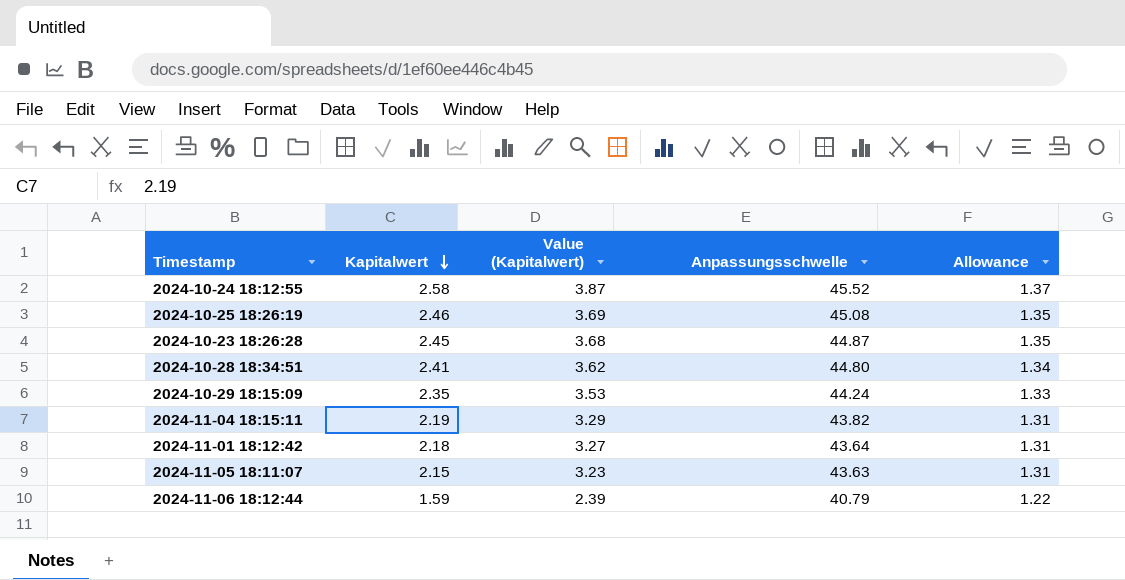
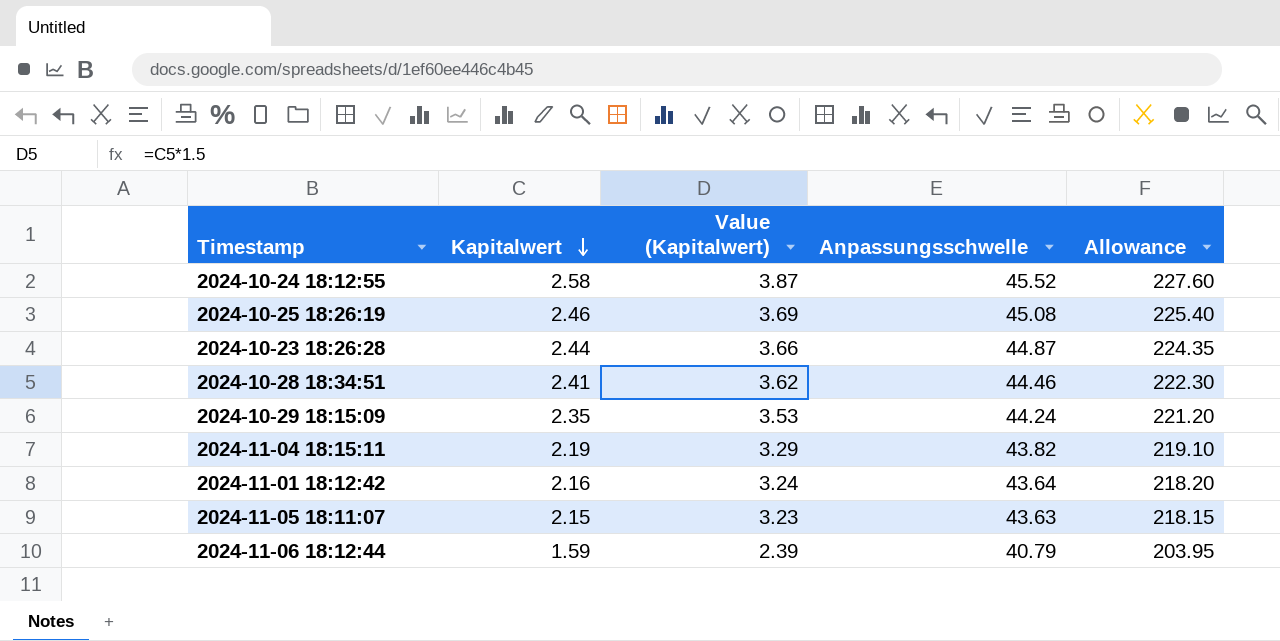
column Allowance | formula: [Anpassungsschwelle] * 0.03 -> [Anpassungsschwelle] * 5
2024-10-23 18:26:28 | Kapitalwert: 2.45 -> 2.44
2024-10-23 18:26:28 | Value (Kapitalwert): 3.68 -> 3.66
2024-10-28 18:34:51 | Anpassungsschwelle: 44.80 -> 44.46
2024-11-01 18:12:42 | Kapitalwert: 2.18 -> 2.16
2024-11-01 18:12:42 | Value (Kapitalwert): 3.27 -> 3.24

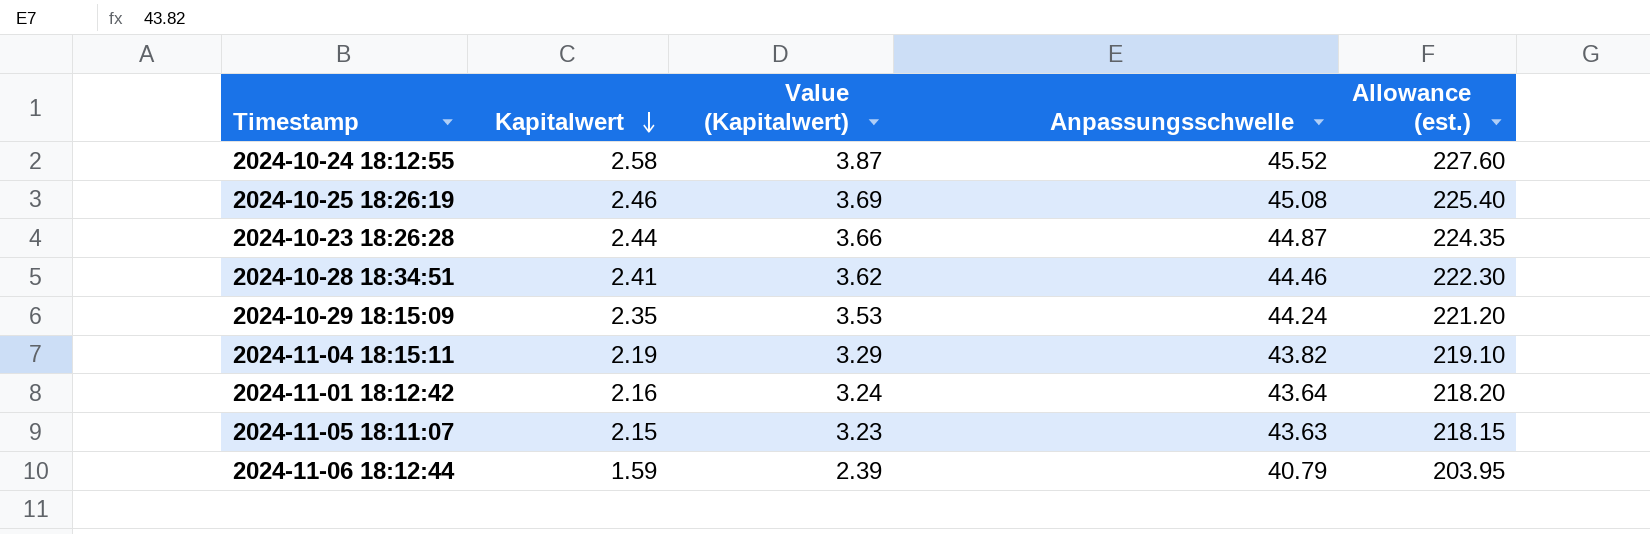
column name: Allowance -> Allowance (est.)

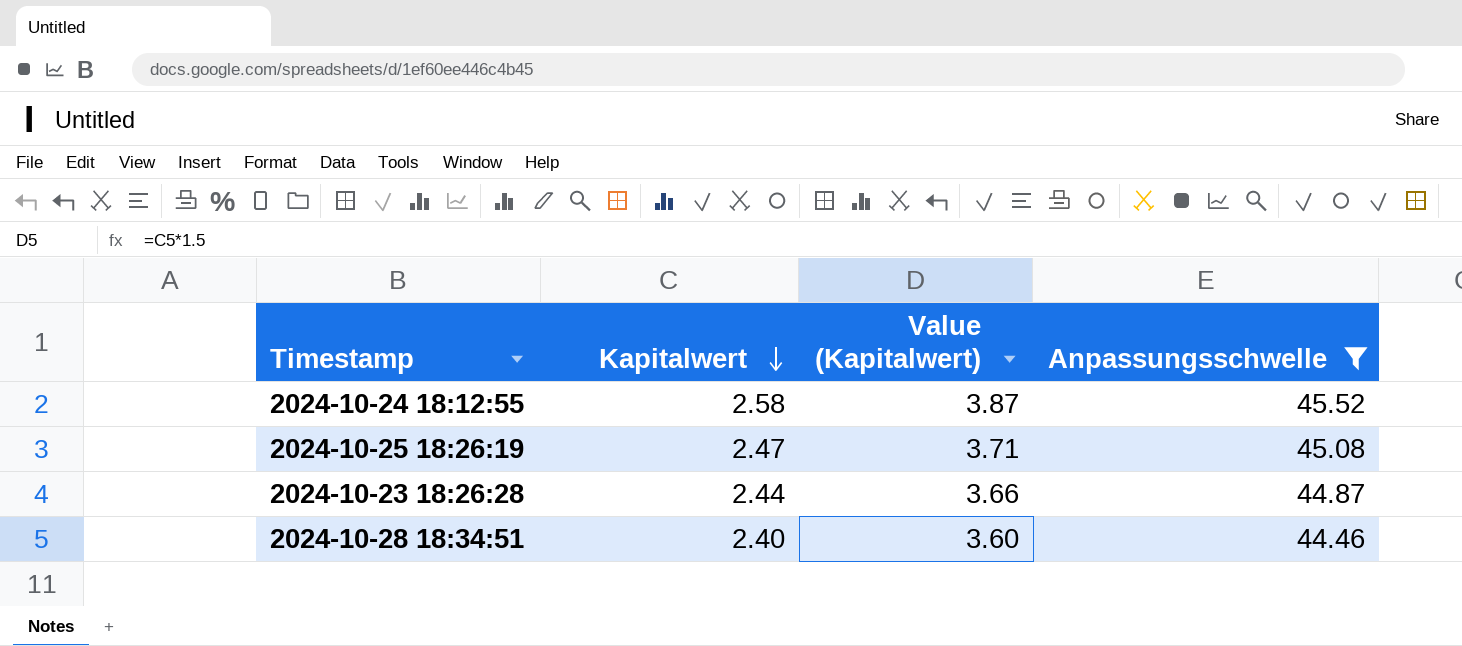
filter: none -> Anpassungsschwelle >= 44.46
column Allowance (est.) | formula: [Anpassungsschwelle] * 5 -> none
2024-10-25 18:26:19 | Kapitalwert: 2.46 -> 2.47
2024-10-25 18:26:19 | Value (Kapitalwert): 3.69 -> 3.71
2024-10-28 18:34:51 | Kapitalwert: 2.41 -> 2.40
2024-10-28 18:34:51 | Value (Kapitalwert): 3.62 -> 3.60

